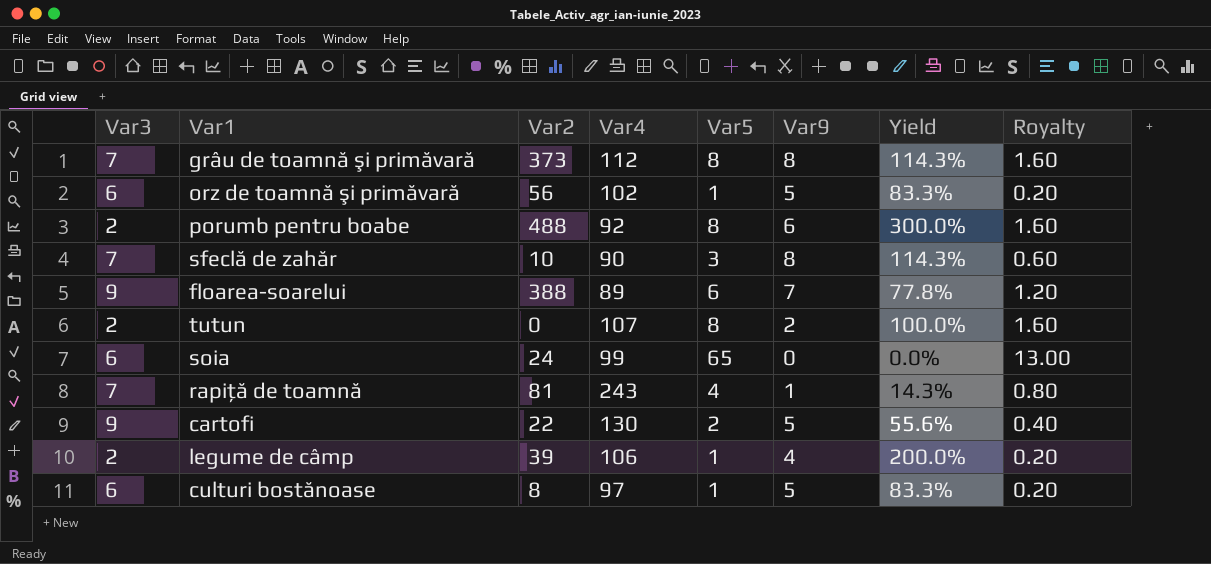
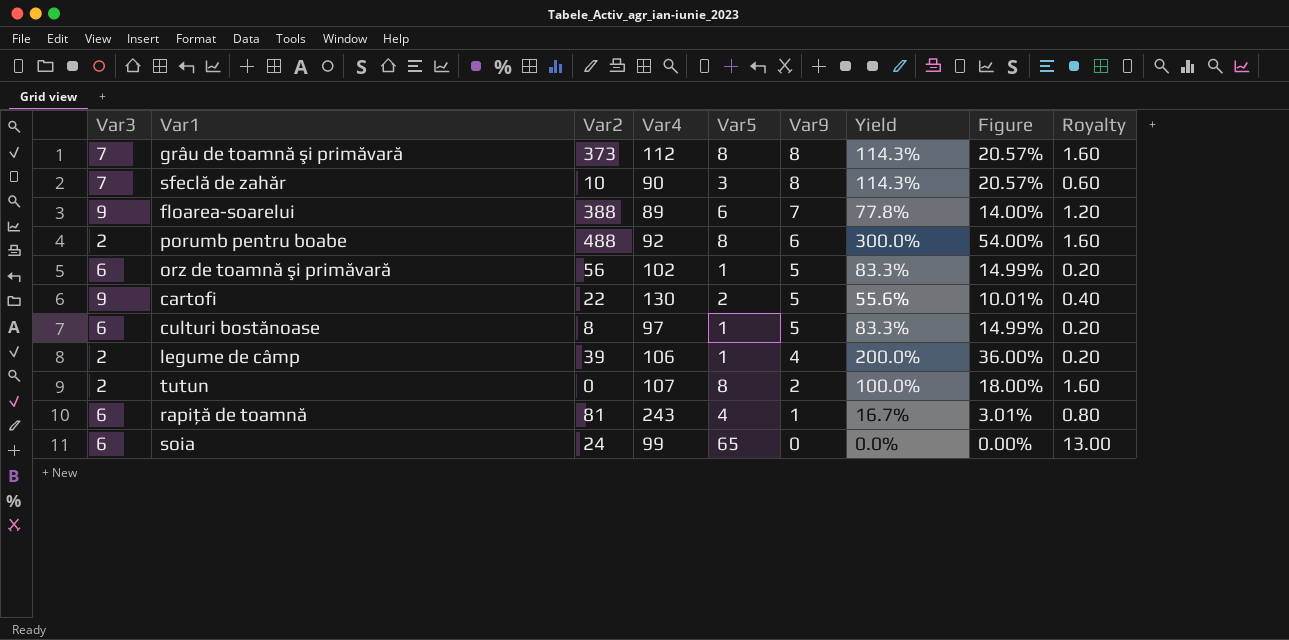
row order: none -> Var9 descending
column Figure | formula: none -> [Yield] * 0.18
rapiţă de toamnă | Var3: 7 -> 6
rapiţă de toamnă | Yield: 14.3% -> 16.7%

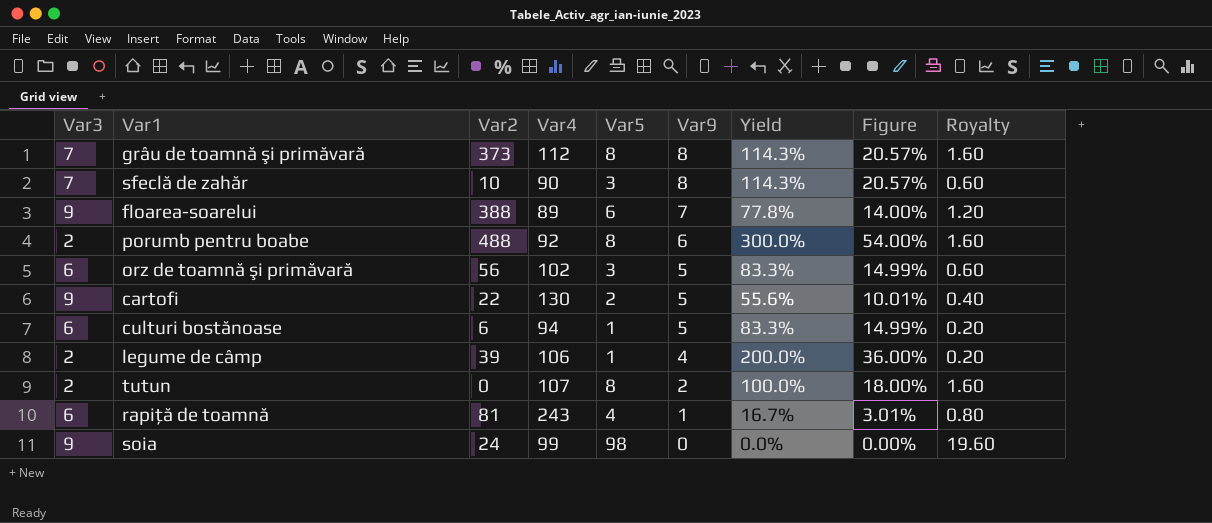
orz de toamnă şi primăvară | Var5: 1 -> 3
orz de toamnă şi primăvară | Royalty: 0.20 -> 0.60
culturi bostănoase | Var2: 8 -> 6
culturi bostănoase | Var4: 97 -> 94
soia | Var3: 6 -> 9
soia | Var5: 65 -> 98
soia | Royalty: 13.00 -> 19.60

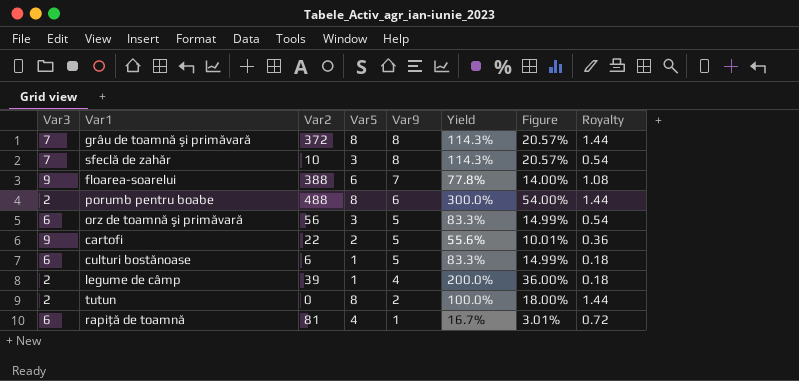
column Var4 | position: 4 -> none
column Royalty | formula: [Var5] * 0.2 -> [Var5] * 0.18
row soia: 9 | 24 | 99 | 98 | 0 | 0.0% | 0.00% | 19.60 -> none
grâu de toamnă şi primăvară | Var2: 373 -> 372

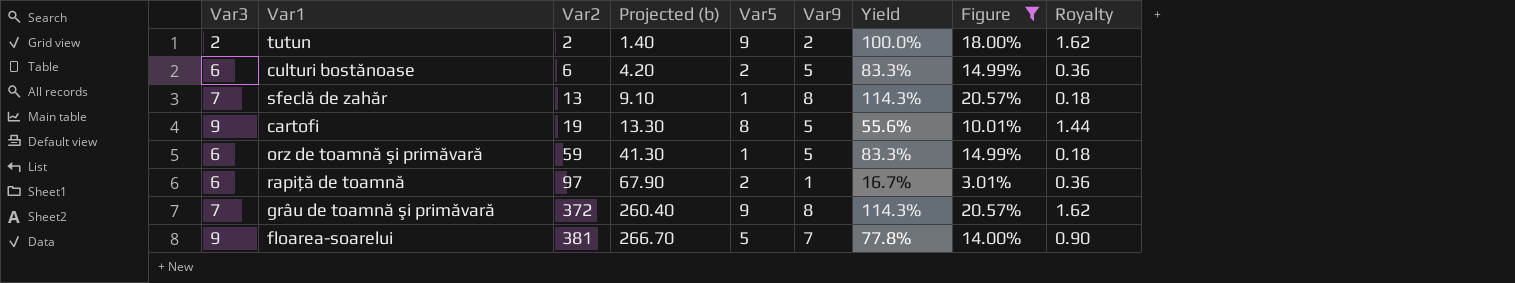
filter: none -> Figure <= 20.57%
row order: Var9 descending -> Var2 ascending
column Projected (b) | formula: none -> [Var2] * 0.7
tutun | Var2: 0 -> 2
tutun | Var5: 8 -> 9
tutun | Royalty: 1.44 -> 1.62
culturi bostănoase | Var5: 1 -> 2
culturi bostănoase | Royalty: 0.18 -> 0.36
sfeclă de zahăr | Var2: 10 -> 13
sfeclă de zahăr | Var5: 3 -> 1
sfeclă de zahăr | Royalty: 0.54 -> 0.18
cartofi | Var2: 22 -> 19
cartofi | Var5: 2 -> 8
cartofi | Royalty: 0.36 -> 1.44
orz de toamnă şi primăvară | Var2: 56 -> 59
orz de toamnă şi primăvară | Var5: 3 -> 1
orz de toamnă şi primăvară | Royalty: 0.54 -> 0.18
rapiţă de toamnă | Var2: 81 -> 97
rapiţă de toamnă | Var5: 4 -> 2
rapiţă de toamnă | Royalty: 0.72 -> 0.36
grâu de toamnă şi primăvară | Var5: 8 -> 9
grâu de toamnă şi primăvară | Royalty: 1.44 -> 1.62
floarea-soarelui | Var2: 388 -> 381
floarea-soarelui | Var5: 6 -> 5
floarea-soarelui | Royalty: 1.08 -> 0.90

